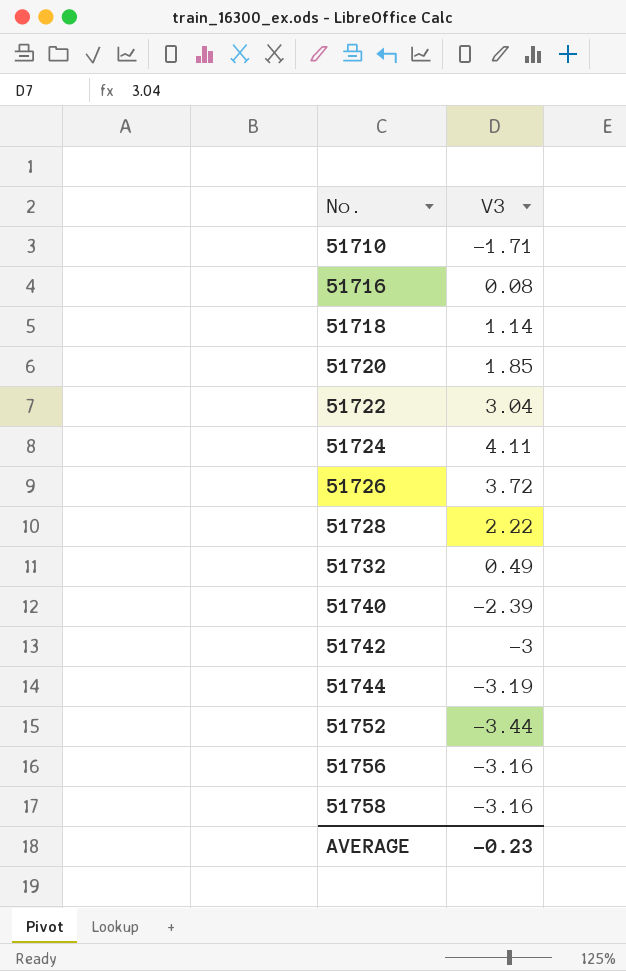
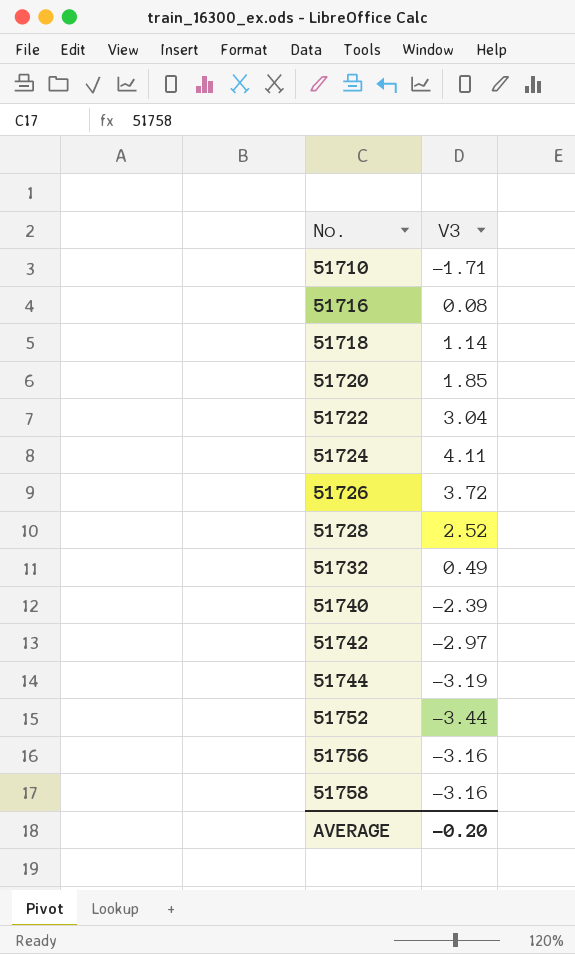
51728 | V3: 2.22 -> 2.52
51742 | V3: -3 -> -2.97
AVERAGE | V3: -0.23 -> -0.20

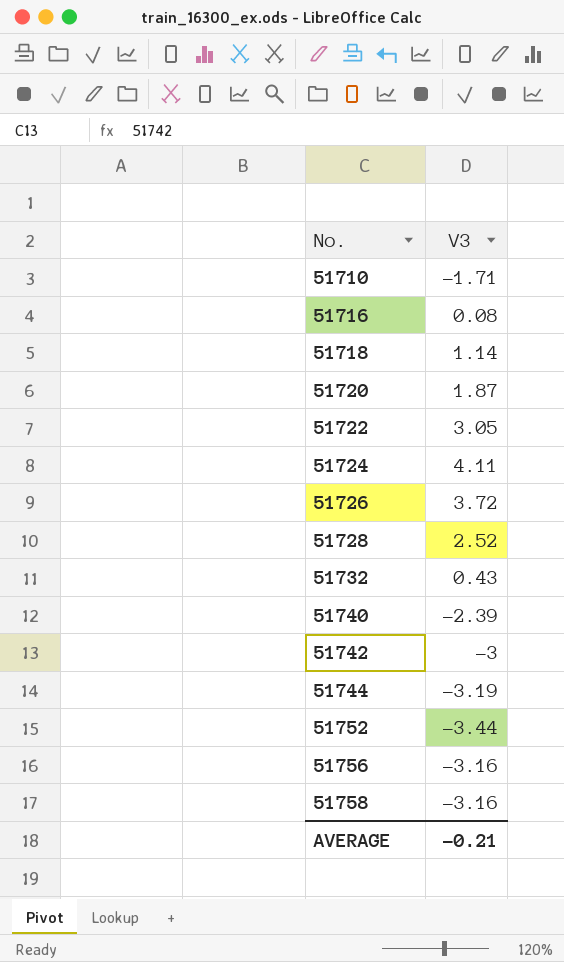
51720 | V3: 1.85 -> 1.87
51722 | V3: 3.04 -> 3.05
51732 | V3: 0.49 -> 0.43
51742 | V3: -2.97 -> -3
AVERAGE | V3: -0.20 -> -0.21

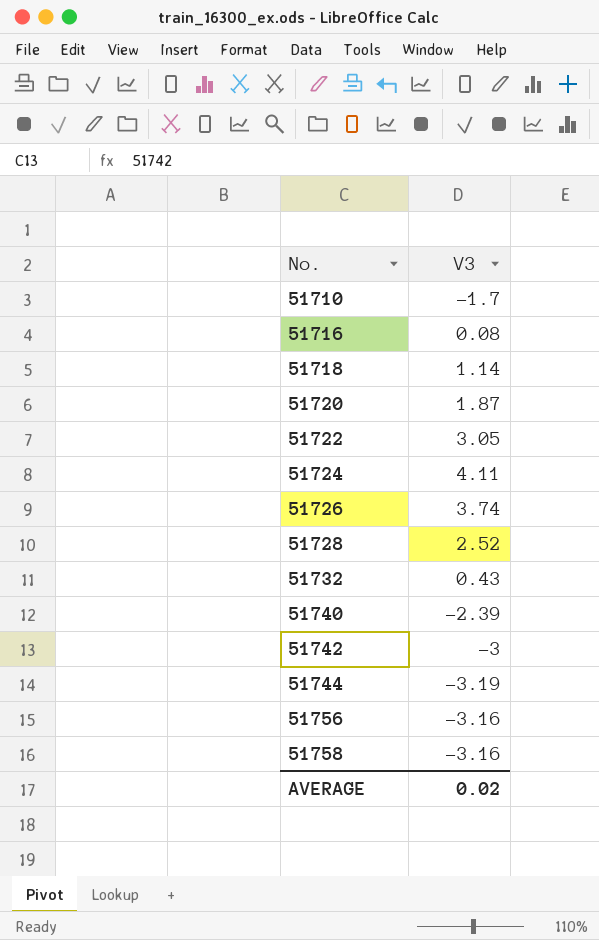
row 51752: -3.44 -> none
51710 | V3: -1.71 -> -1.7
51726 | V3: 3.72 -> 3.74
AVERAGE | V3: -0.21 -> 0.02

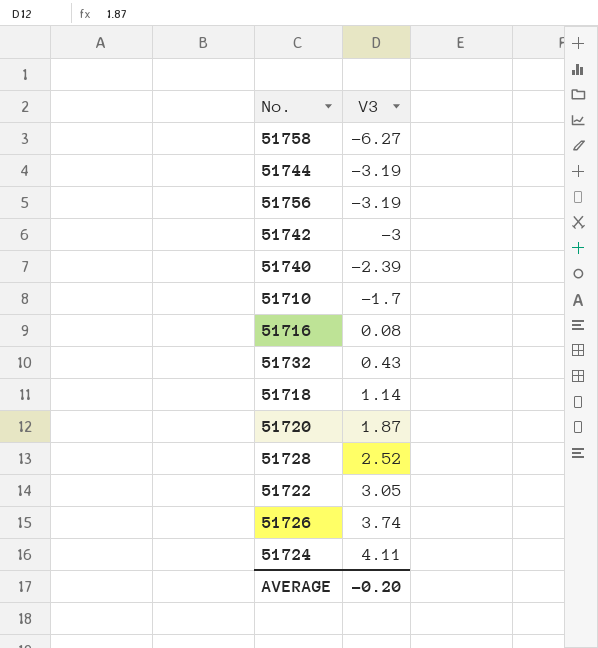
row order: No. ascending -> V3 ascending
51758 | V3: -3.16 -> -6.27
51756 | V3: -3.16 -> -3.19
AVERAGE | V3: 0.02 -> -0.20

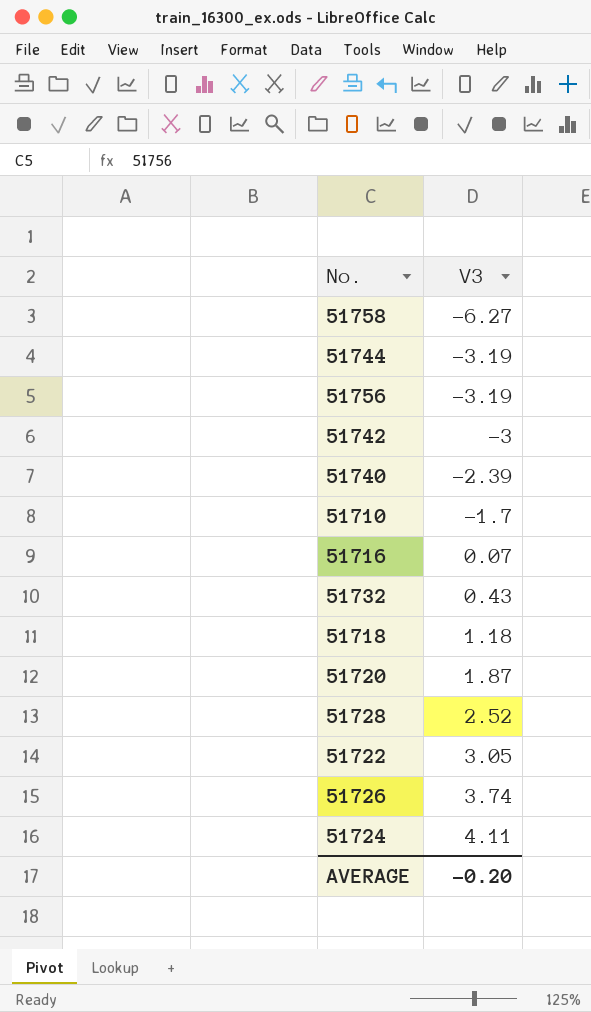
51716 | V3: 0.08 -> 0.07
51718 | V3: 1.14 -> 1.18

